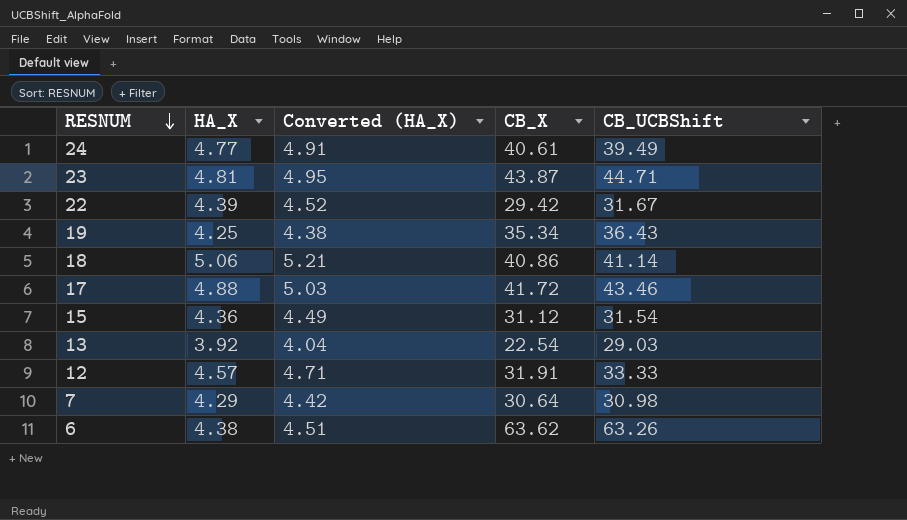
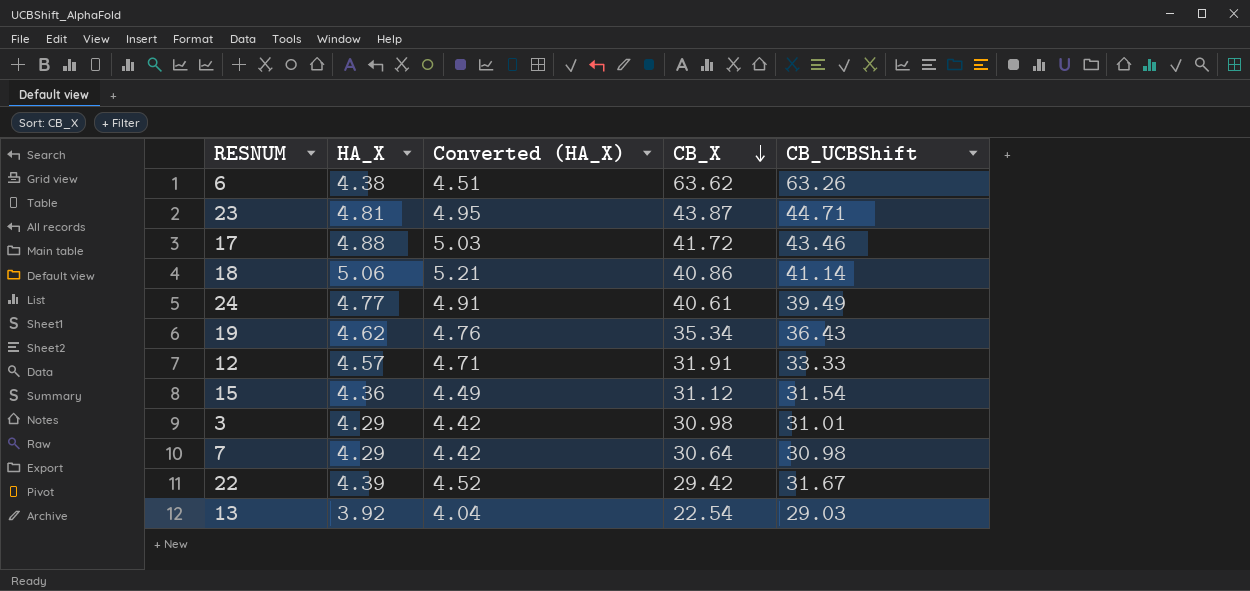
row order: RESNUM descending -> CB_X descending
19 | HA_X: 4.25 -> 4.62
19 | Converted (HA_X): 4.38 -> 4.76
row 3: none -> 4.29 | 4.42 | 30.98 | 31.01

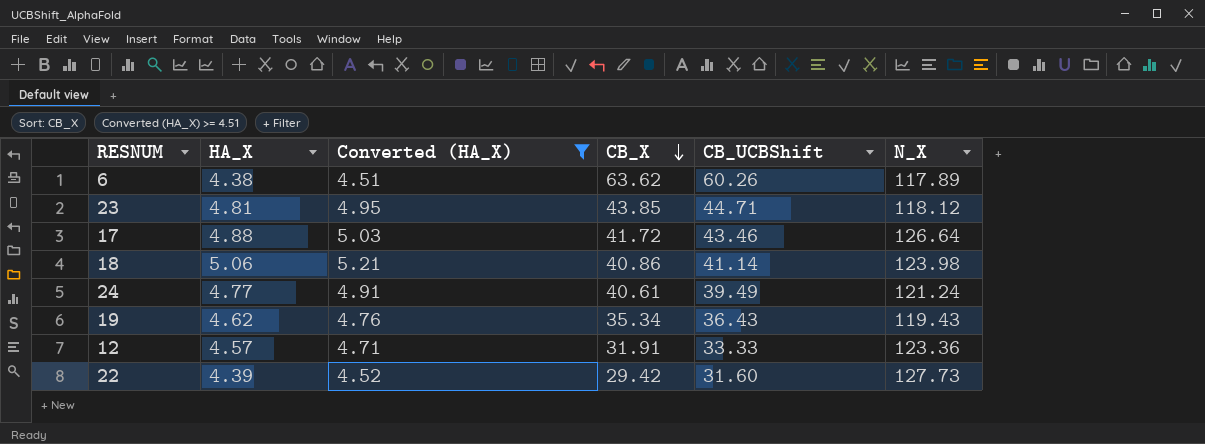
filter: none -> Converted (HA_X) >= 4.51
column N_X | position: none -> 6
6 | CB_UCBShift: 63.26 -> 60.26
23 | CB_X: 43.87 -> 43.85
22 | CB_UCBShift: 31.67 -> 31.60

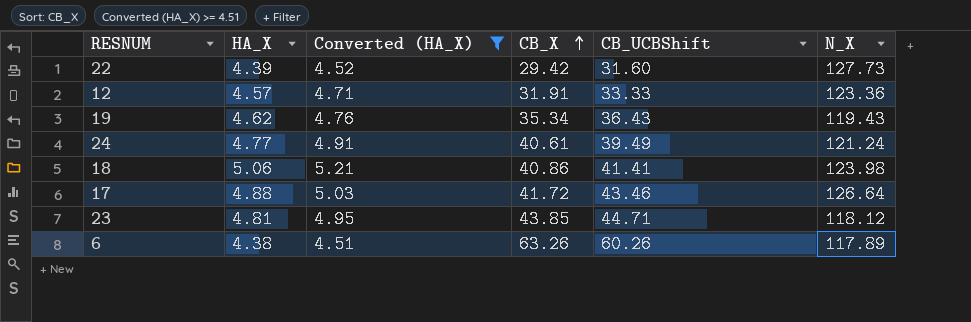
row order: CB_X descending -> CB_X ascending
18 | CB_UCBShift: 41.14 -> 41.41
6 | CB_X: 63.62 -> 63.26

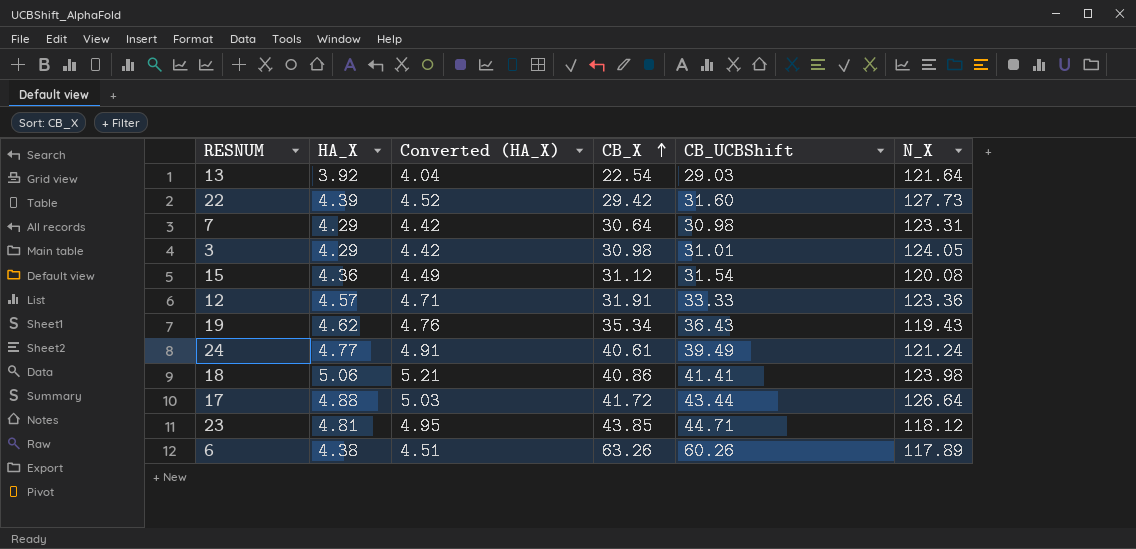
filter: Converted (HA_X) >= 4.51 -> none
17 | CB_UCBShift: 43.46 -> 43.44

